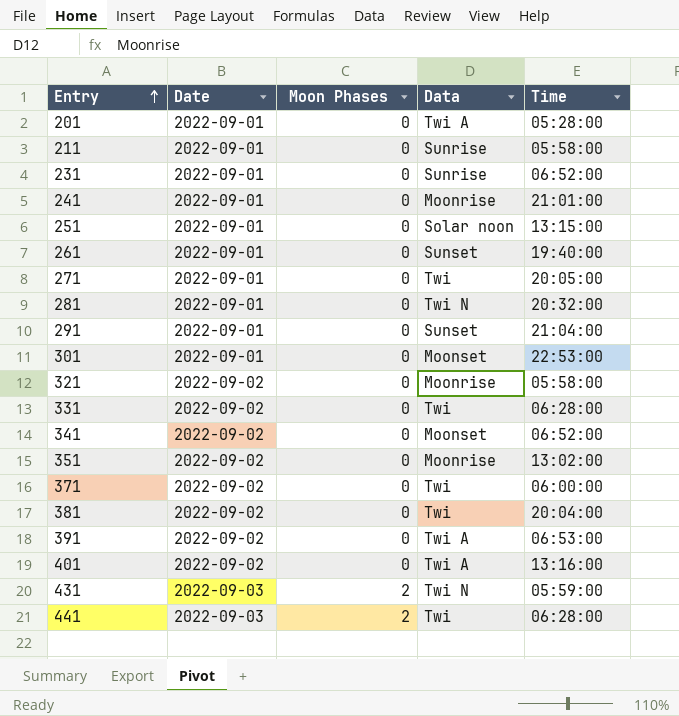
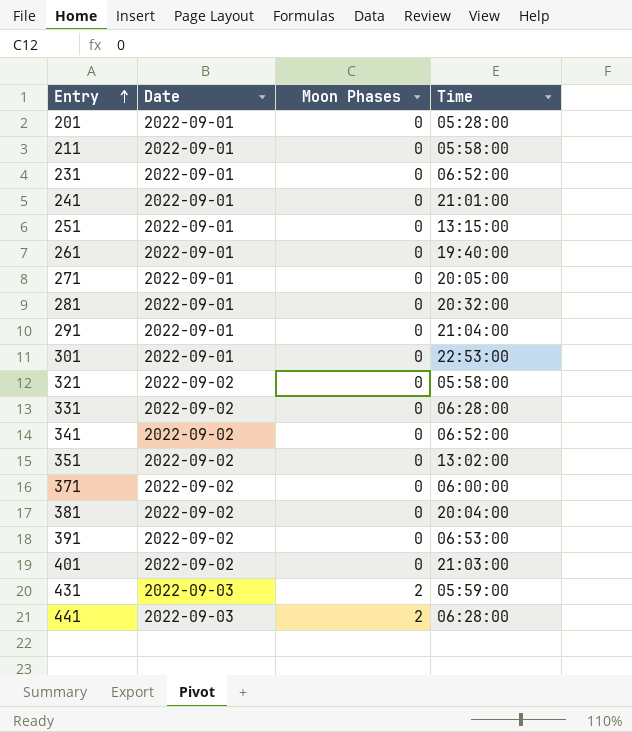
column Data | position: 4 -> none
401 | Time: 13:16:00 -> 21:03:00

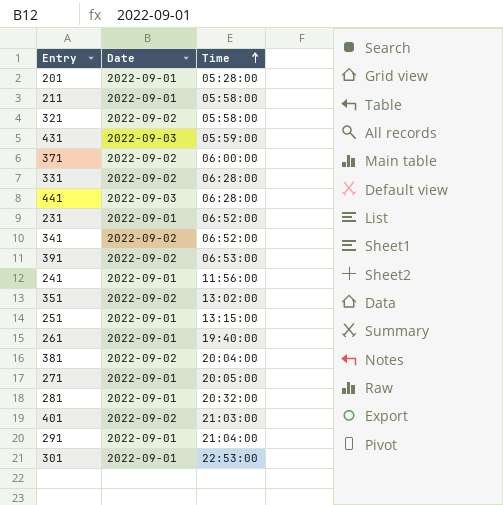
row order: Entry ascending -> Time ascending
column Moon Phases | position: 3 -> none
241 | Time: 21:01:00 -> 11:56:00

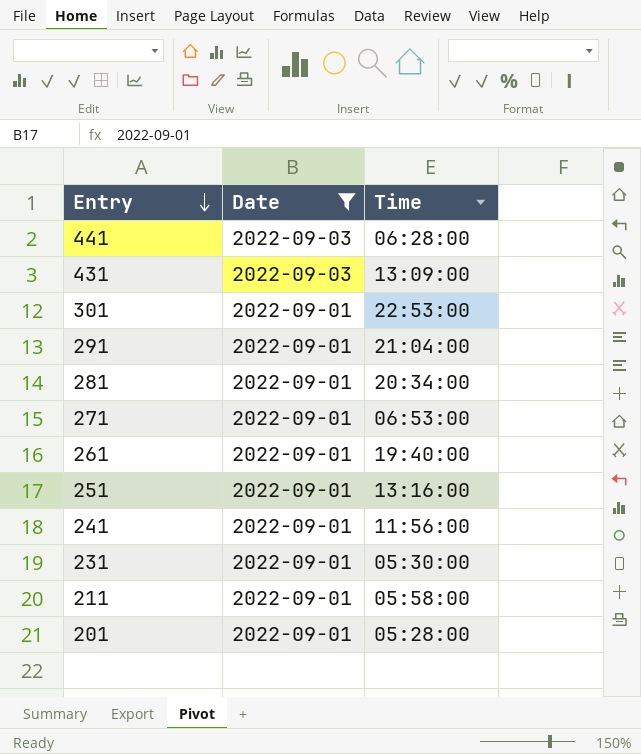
filter: none -> Date != 2022-09-02
row order: Time ascending -> Entry descending
431 | Time: 05:59:00 -> 13:09:00
281 | Time: 20:32:00 -> 20:34:00
271 | Time: 20:05:00 -> 06:53:00
251 | Time: 13:15:00 -> 13:16:00
231 | Time: 06:52:00 -> 05:30:00

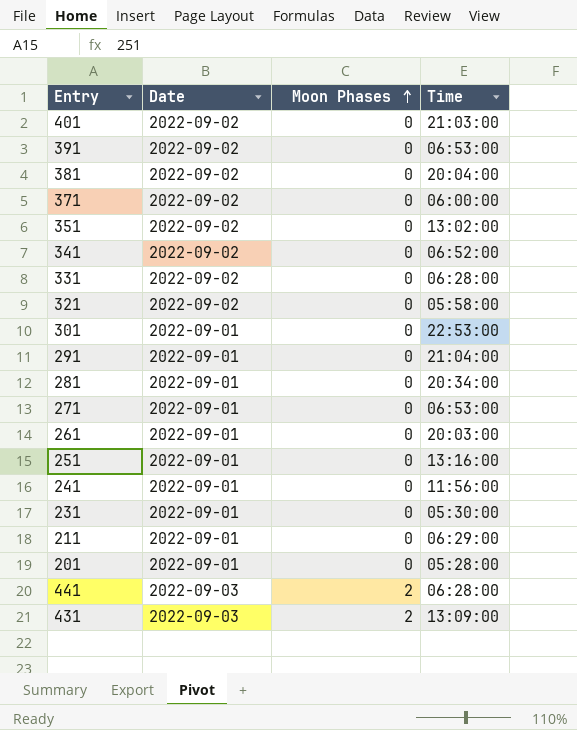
filter: Date != 2022-09-02 -> none
row order: Entry descending -> Moon Phases ascending
column Moon Phases | position: none -> 3
261 | Time: 19:40:00 -> 20:03:00
211 | Time: 05:58:00 -> 06:29:00

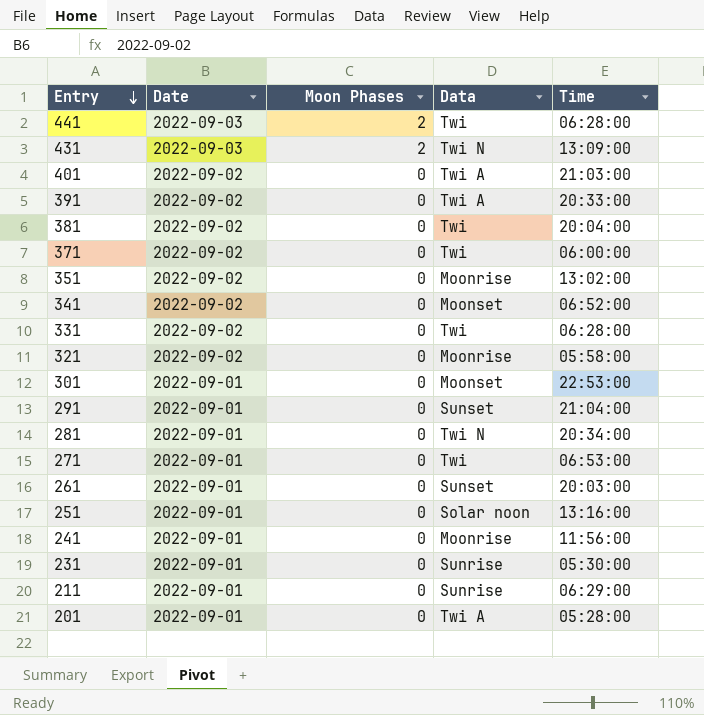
row order: Moon Phases ascending -> Entry descending
column Data | position: none -> 4
391 | Time: 06:53:00 -> 20:33:00

